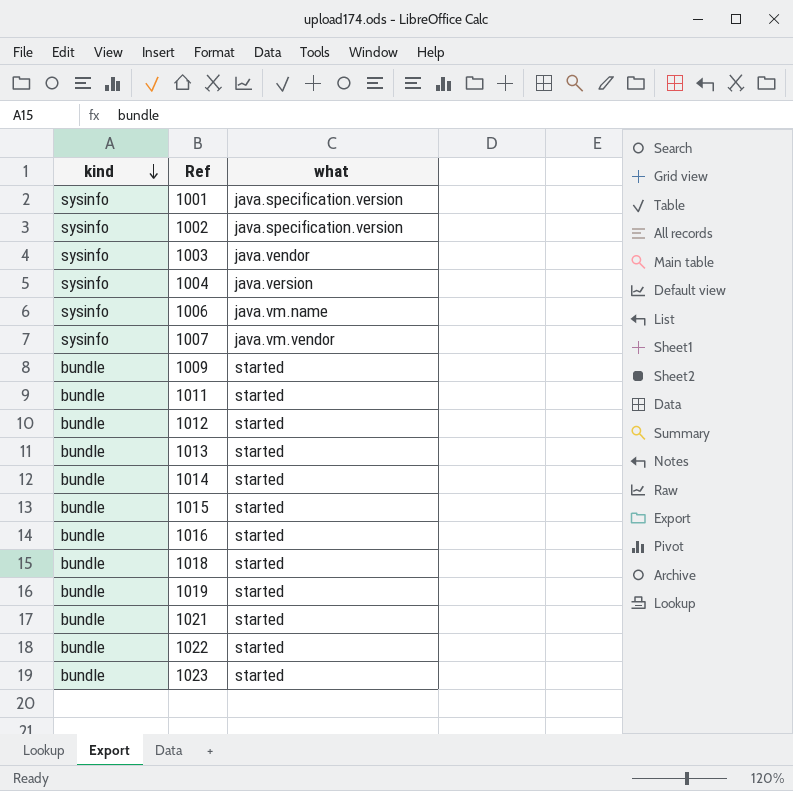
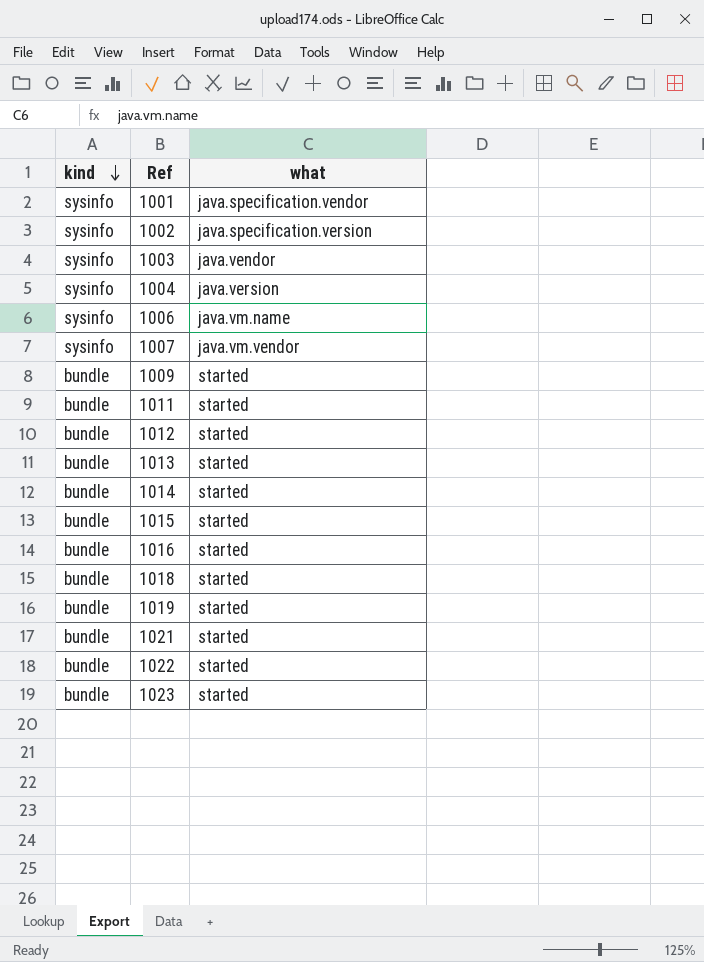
1001 | what: java.specification.version -> java.specification.vendor

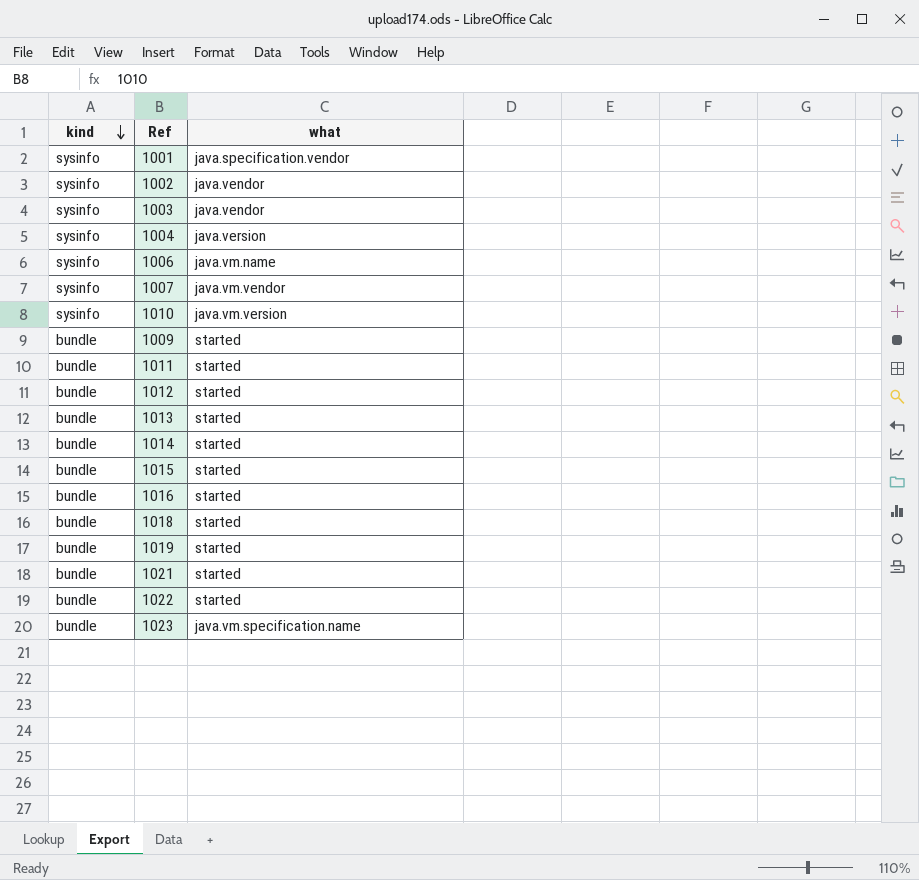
1002 | what: java.specification.version -> java.vendor
row 1010: none -> sysinfo | java.vm.version
1023 | what: started -> java.vm.specification.name

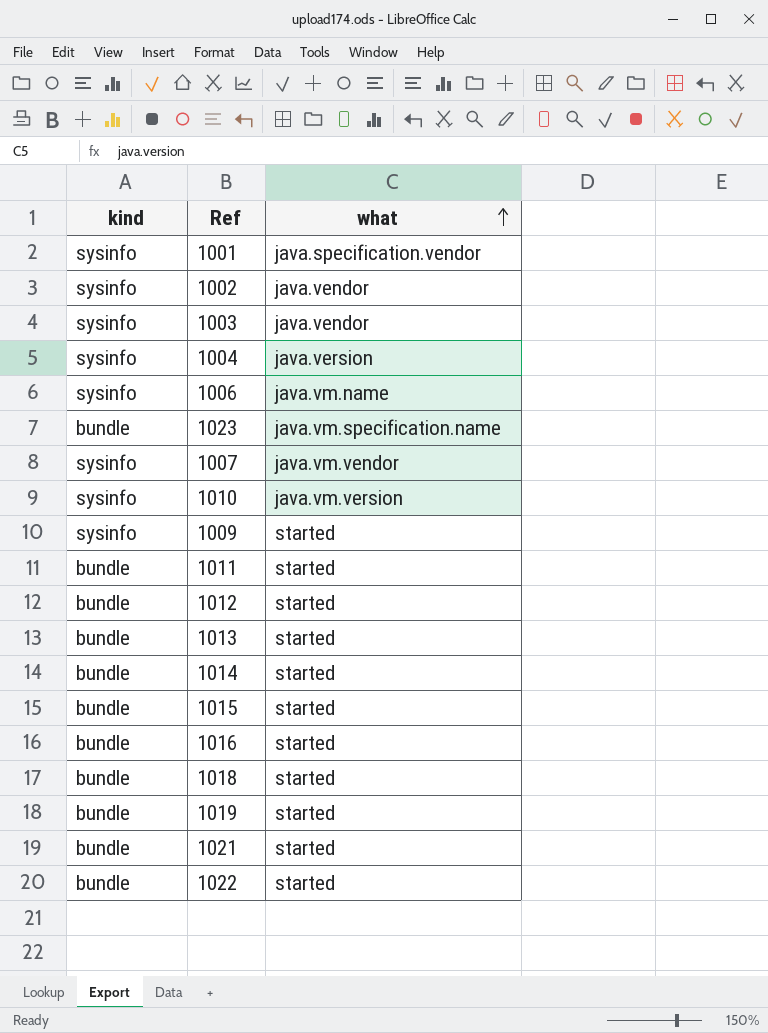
row order: kind descending -> what ascending
1009 | kind: bundle -> sysinfo

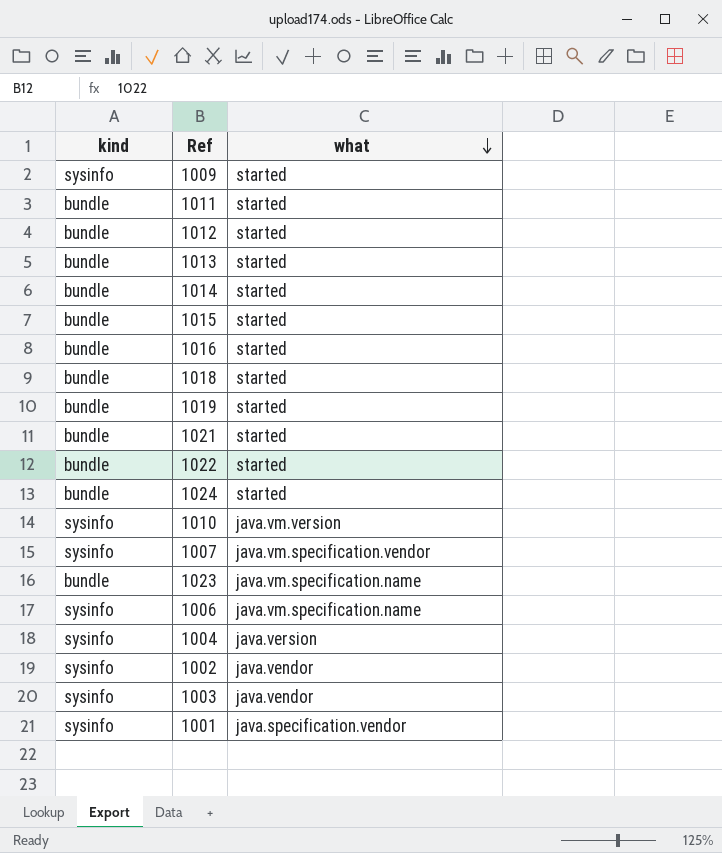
row order: what ascending -> what descending
row 1024: none -> bundle | started
1007 | what: java.vm.vendor -> java.vm.specification.vendor
1006 | what: java.vm.name -> java.vm.specification.name

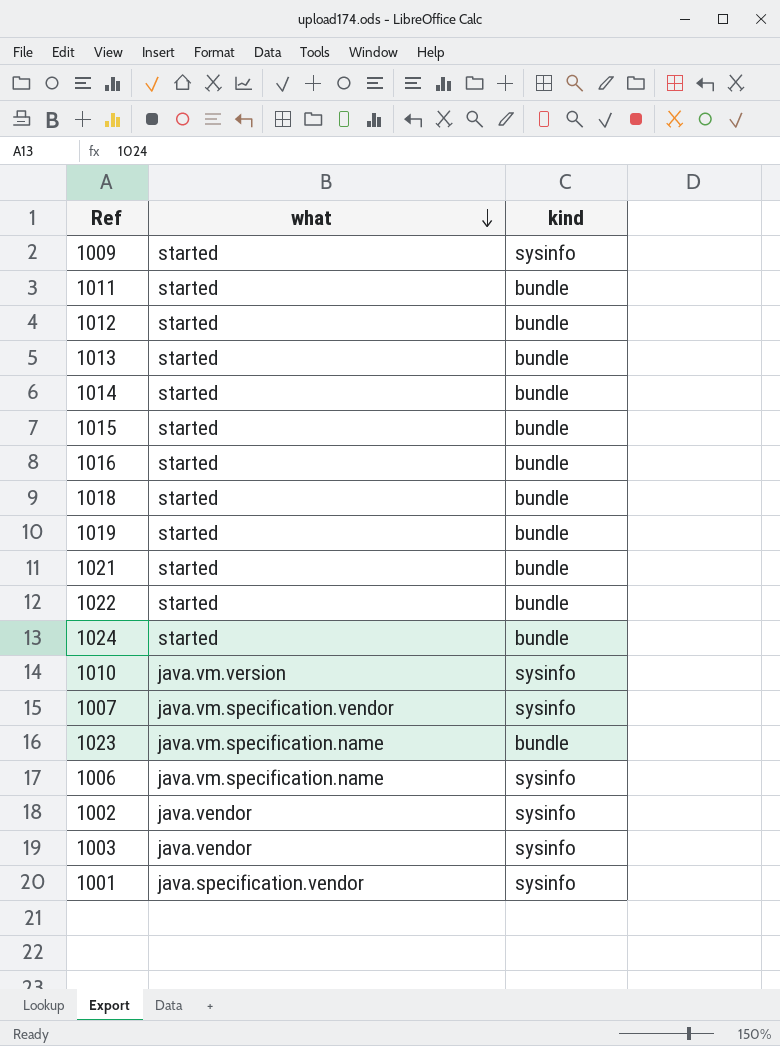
column kind | position: 1 -> 3
row 1004: sysinfo | java.version -> none

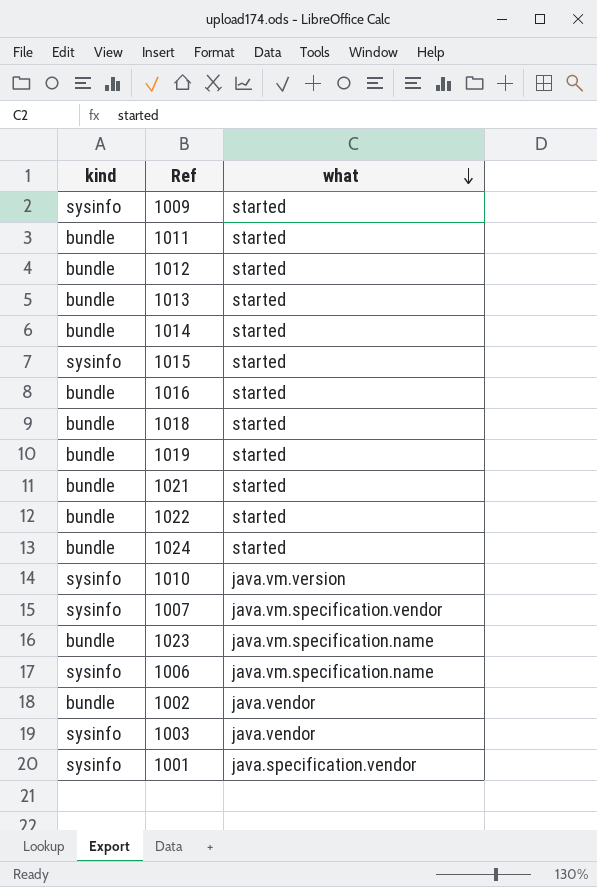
column kind | position: 3 -> 1
1015 | kind: bundle -> sysinfo
1002 | kind: sysinfo -> bundle

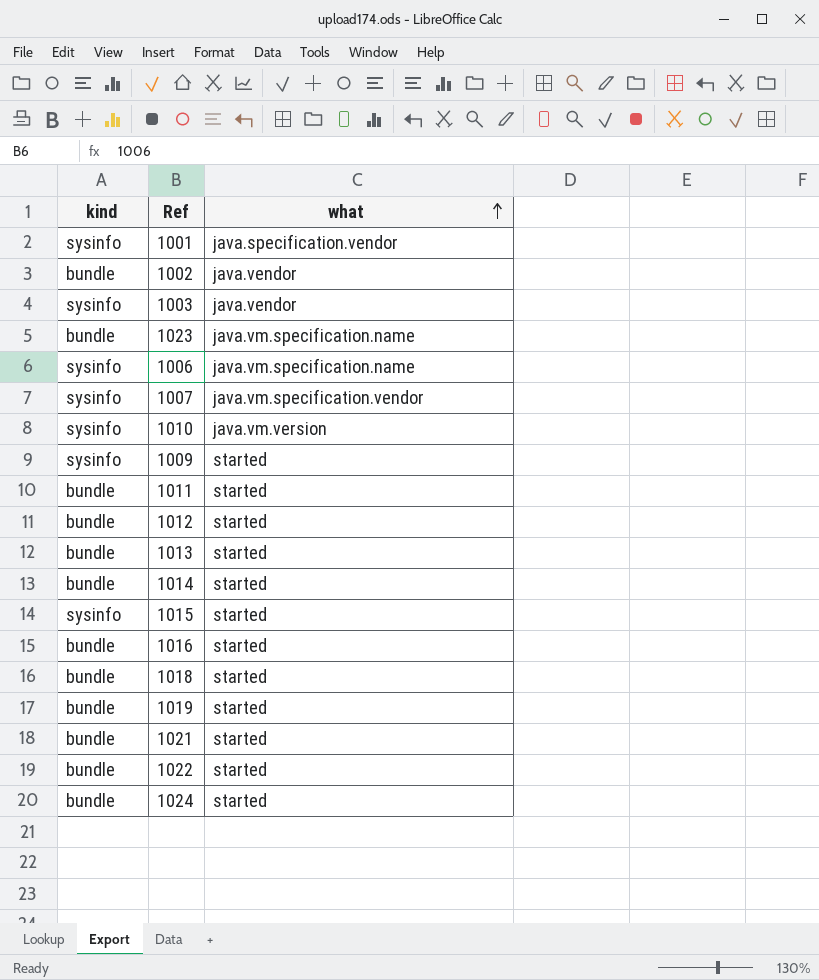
row order: what descending -> what ascending

